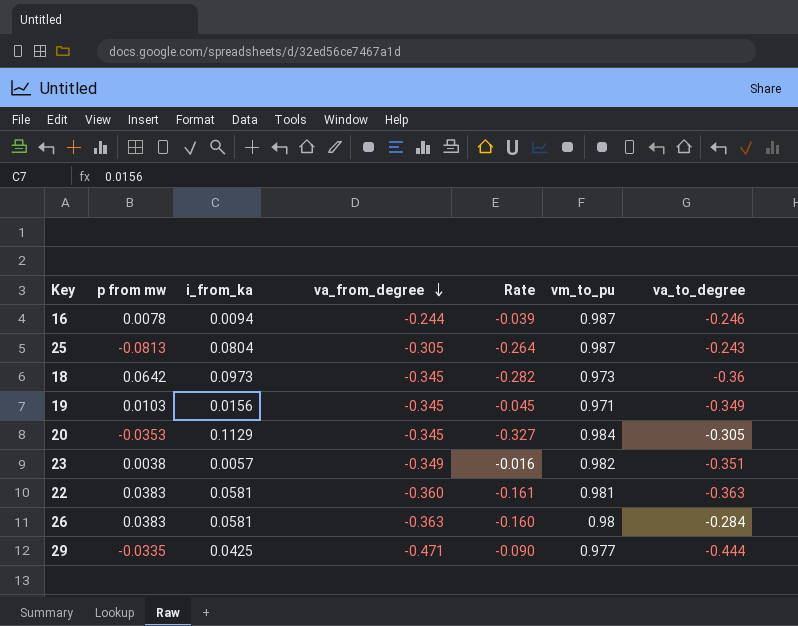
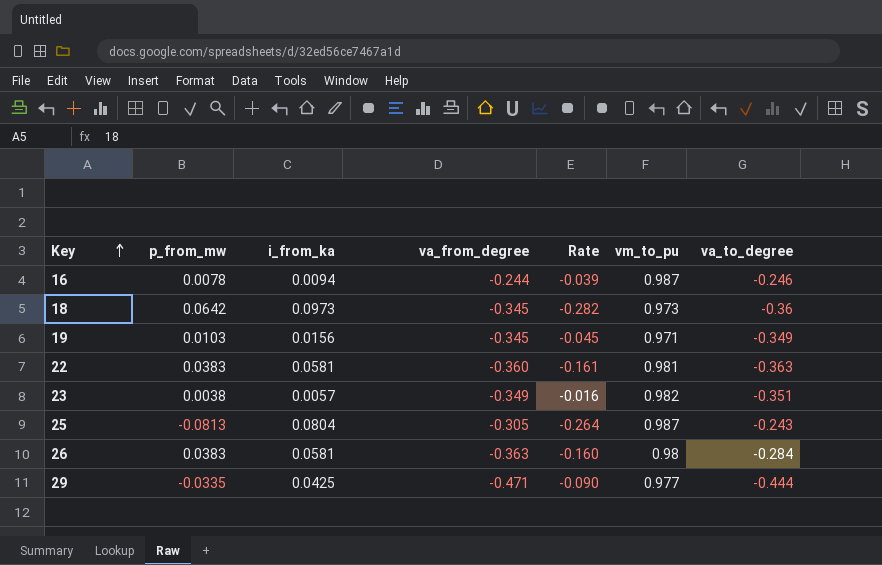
row order: va_from_degree descending -> Key ascending
column name: p from mw -> p_from_mw
row 20: -0.0353 | 0.1129 | -0.345 | -0.327 | 0.984 | -0.305 -> none

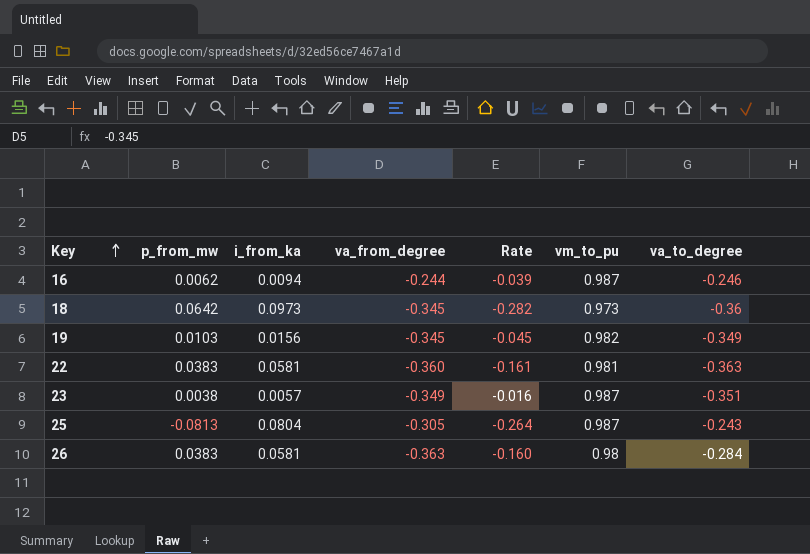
row 29: -0.0335 | 0.0425 | -0.471 | -0.090 | 0.977 | -0.444 -> none
16 | p_from_mw: 0.0078 -> 0.0062
19 | vm_to_pu: 0.971 -> 0.982
23 | vm_to_pu: 0.982 -> 0.987

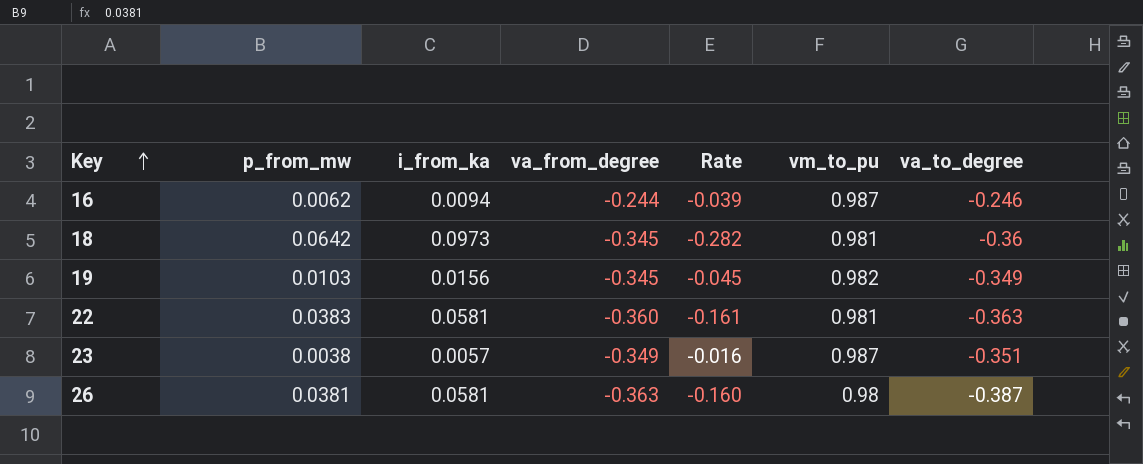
row 25: -0.0813 | 0.0804 | -0.305 | -0.264 | 0.987 | -0.243 -> none
18 | vm_to_pu: 0.973 -> 0.981
26 | p_from_mw: 0.0383 -> 0.0381
26 | va_to_degree: -0.284 -> -0.387

